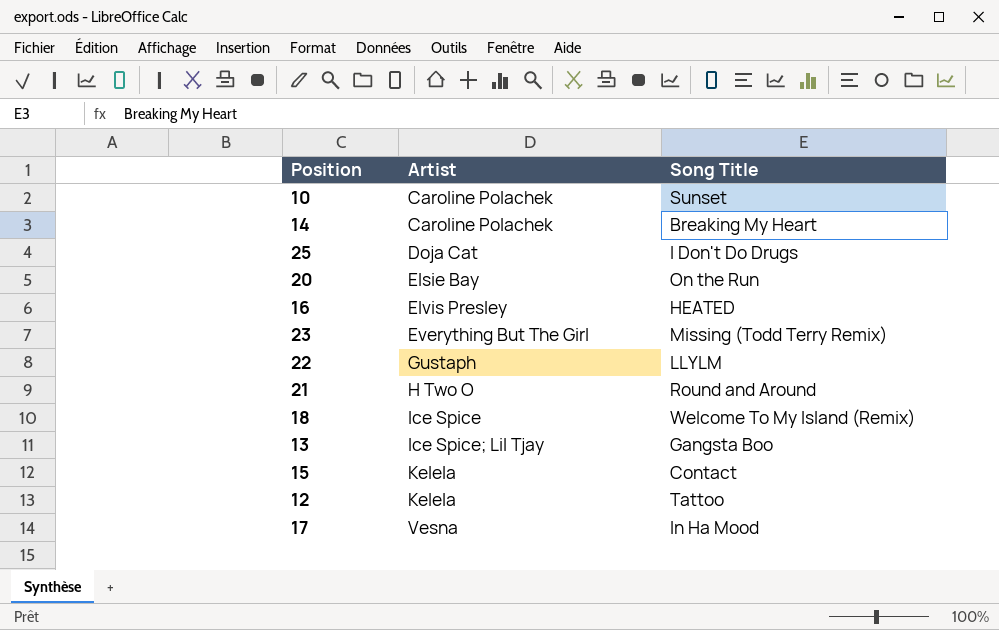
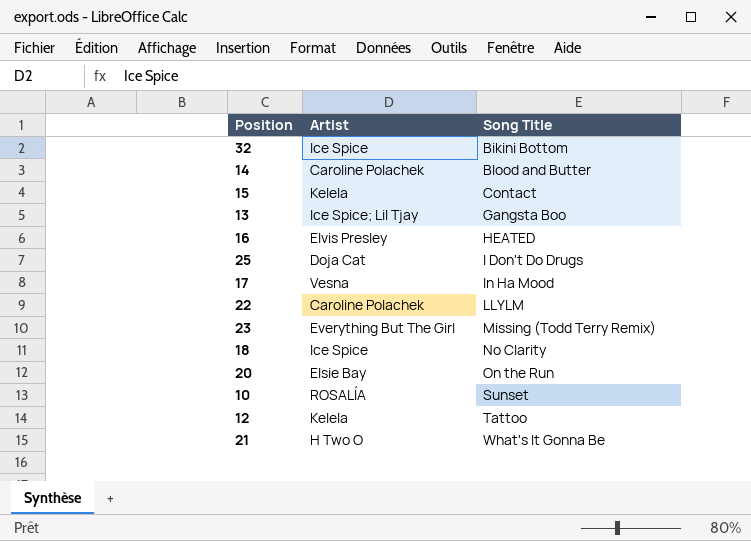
row order: Artist ascending -> Song Title ascending
row 32: none -> Ice Spice | Bikini Bottom
14 | Song Title: Breaking My Heart -> Blood and Butter
22 | Artist: Gustaph -> Caroline Polachek
18 | Song Title: Welcome To My Island (Remix) -> No Clarity
10 | Artist: Caroline Polachek -> ROSALÍA
21 | Song Title: Round and Around -> What's It Gonna Be

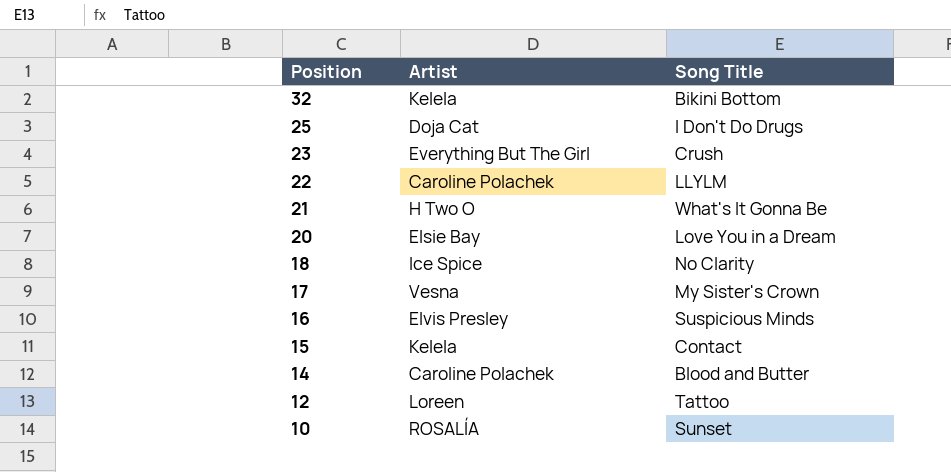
row order: Song Title ascending -> Position descending
row 13: Ice Spice; Lil Tjay | Gangsta Boo -> none
32 | Artist: Ice Spice -> Kelela
23 | Song Title: Missing (Todd Terry Remix) -> Crush
20 | Song Title: On the Run -> Love You in a Dream
17 | Song Title: In Ha Mood -> My Sister's Crown
16 | Song Title: HEATED -> Suspicious Minds
12 | Artist: Kelela -> Loreen

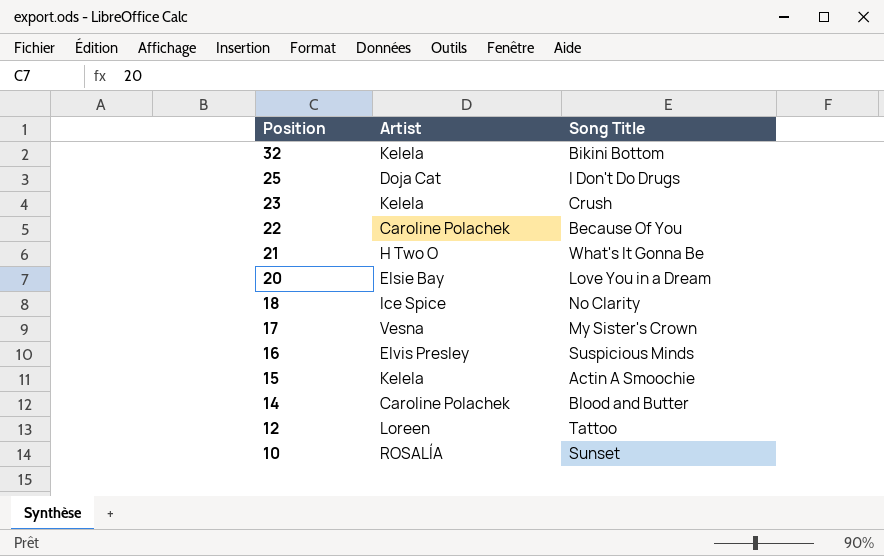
23 | Artist: Everything But The Girl -> Kelela
22 | Song Title: LLYLM -> Because Of You
15 | Song Title: Contact -> Actin A Smoochie

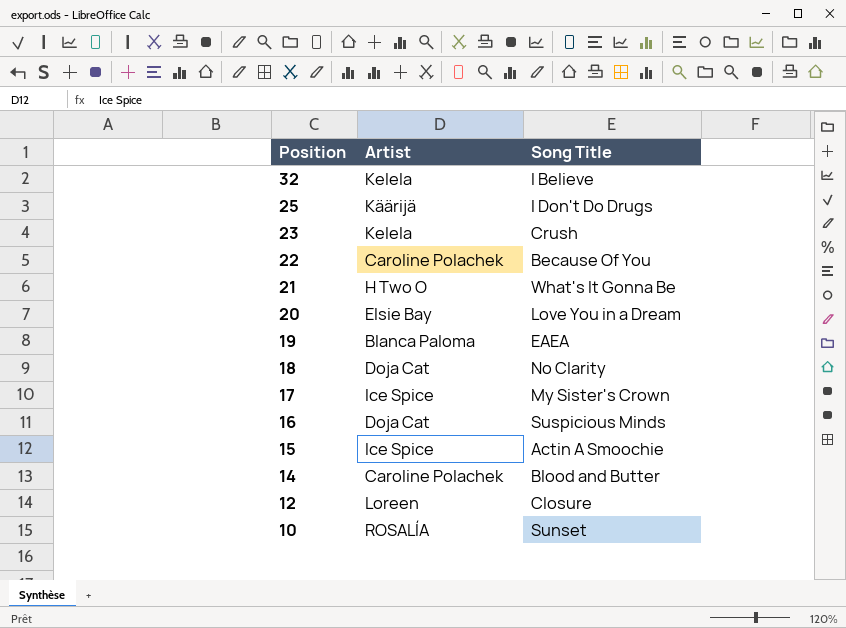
32 | Song Title: Bikini Bottom -> I Believe
25 | Artist: Doja Cat -> Käärijä
row 19: none -> Blanca Paloma | EAEA
18 | Artist: Ice Spice -> Doja Cat
17 | Artist: Vesna -> Ice Spice
16 | Artist: Elvis Presley -> Doja Cat
15 | Artist: Kelela -> Ice Spice
12 | Song Title: Tattoo -> Closure

